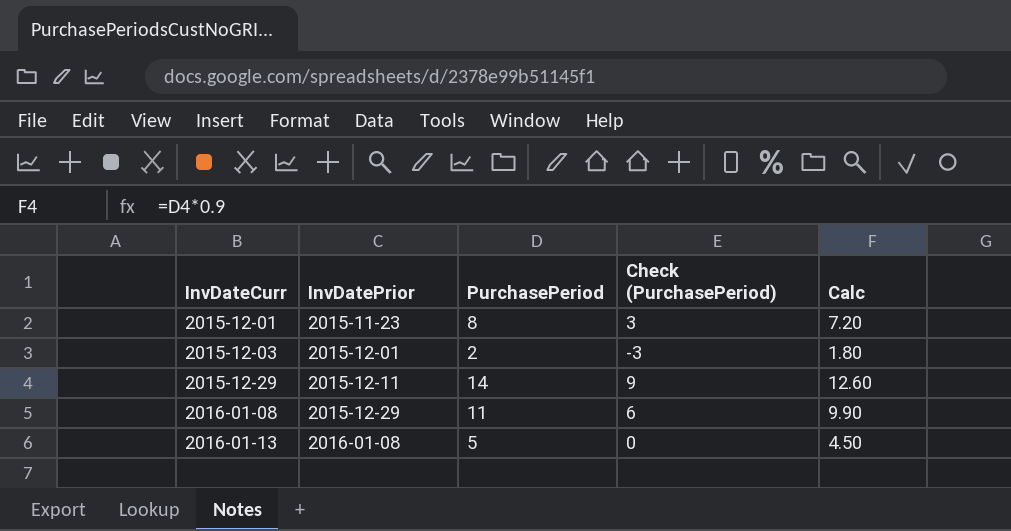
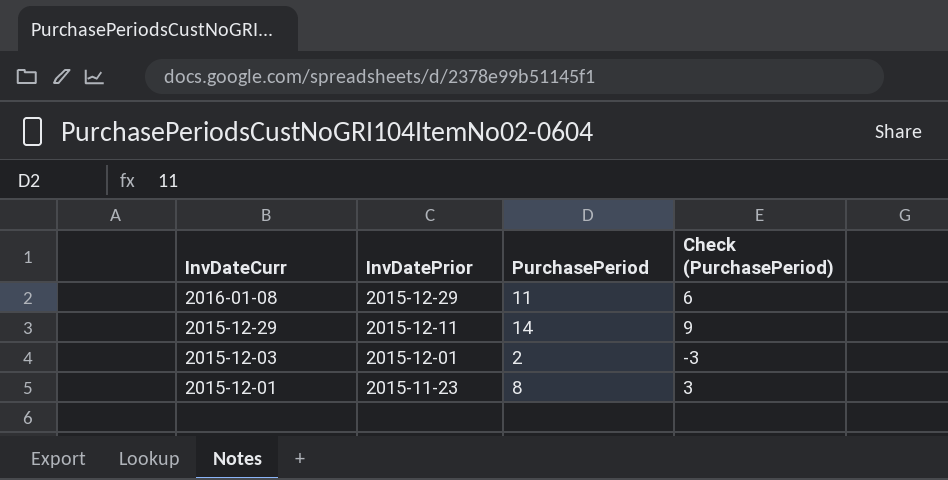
row order: InvDateCurr ascending -> InvDateCurr descending
column Calc | formula: [PurchasePeriod] * 0.9 -> none
row 2016-01-13: 2016-01-08 | 5 | 0 | 4.50 -> none

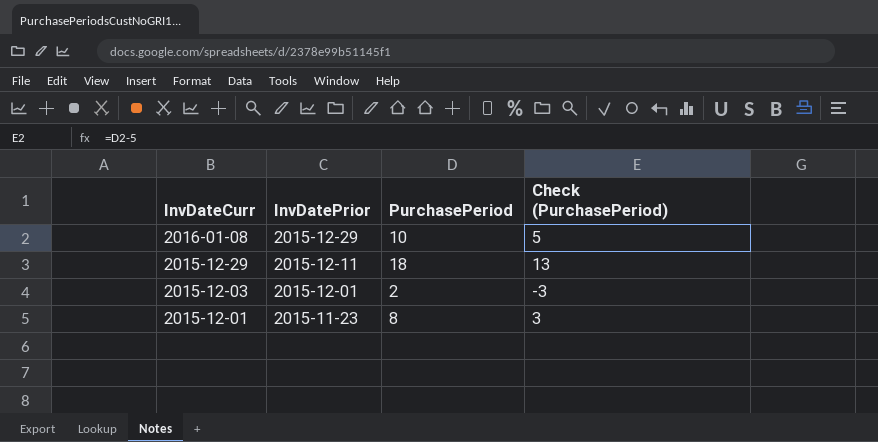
2016-01-08 | PurchasePeriod: 11 -> 10
2016-01-08 | Check (PurchasePeriod): 6 -> 5
2015-12-29 | PurchasePeriod: 14 -> 18
2015-12-29 | Check (PurchasePeriod): 9 -> 13

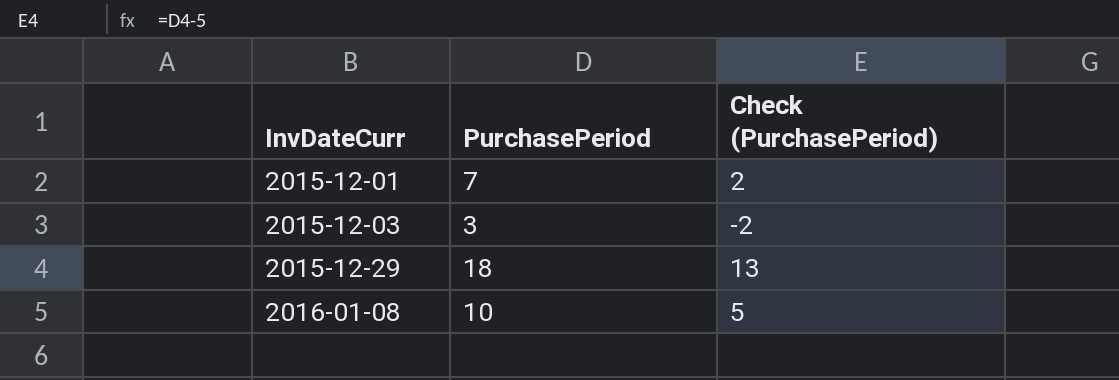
row order: InvDateCurr descending -> InvDateCurr ascending
column InvDatePrior | position: 2 -> none
2015-12-01 | PurchasePeriod: 8 -> 7
2015-12-01 | Check (PurchasePeriod): 3 -> 2
2015-12-03 | PurchasePeriod: 2 -> 3
2015-12-03 | Check (PurchasePeriod): -3 -> -2

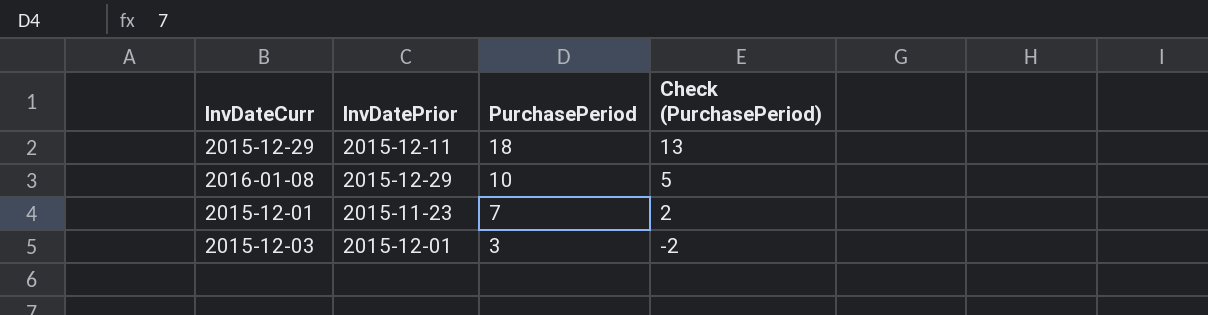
row order: InvDateCurr ascending -> PurchasePeriod descending
column InvDatePrior | position: none -> 2

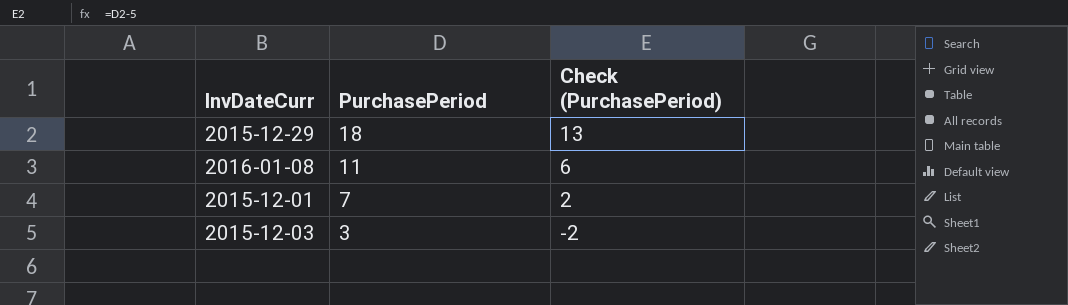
column InvDatePrior | position: 2 -> none
2016-01-08 | PurchasePeriod: 10 -> 11
2016-01-08 | Check (PurchasePeriod): 5 -> 6

